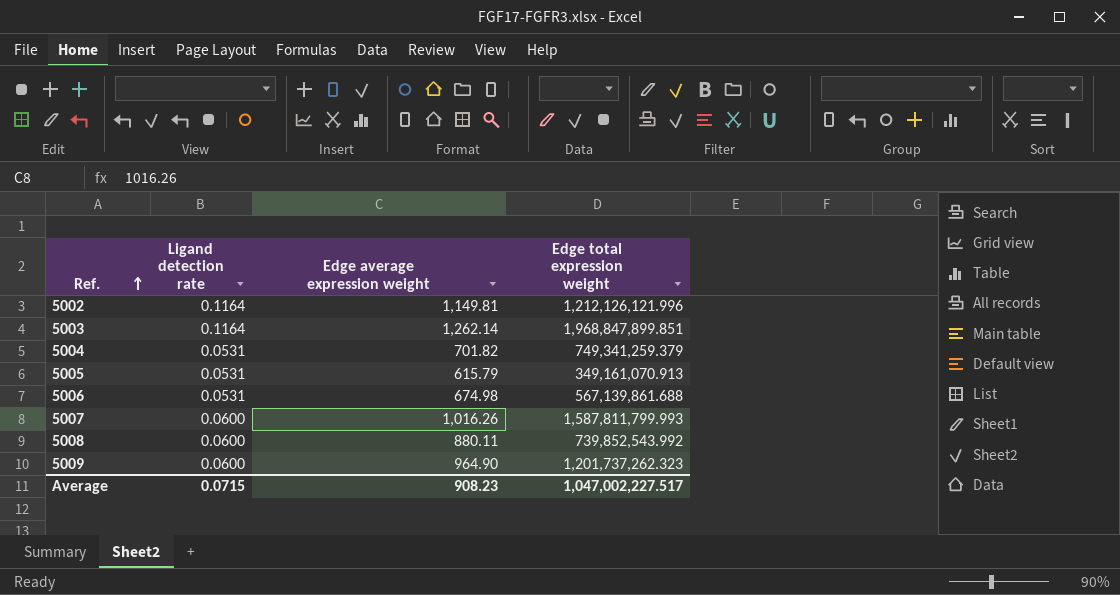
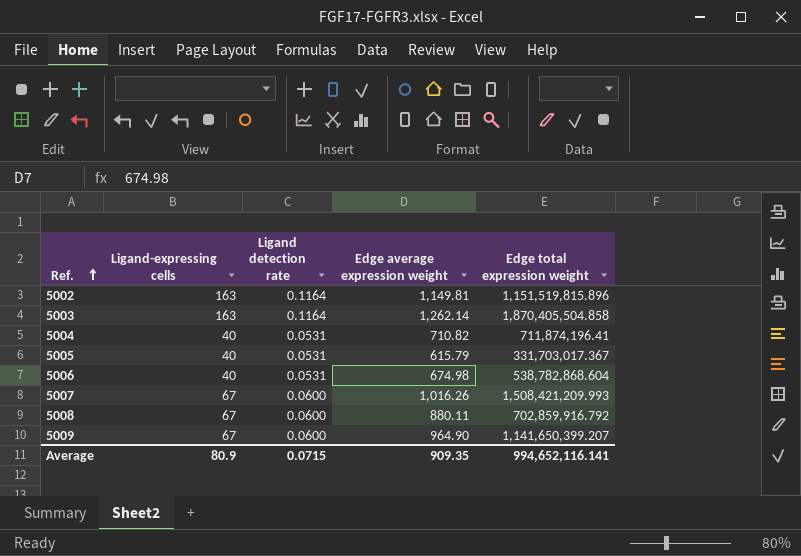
column Ligand-expressing cells | position: none -> 2
5002 | Edge total expression weight: 1,212,126,121.996 -> 1,151,519,815.896
5003 | Edge total expression weight: 1,968,847,899.851 -> 1,870,405,504.858
5004 | Edge average expression weight: 701.82 -> 710.82
5004 | Edge total expression weight: 749,341,259.379 -> 711,874,196.41
5005 | Edge total expression weight: 349,161,070.913 -> 331,703,017.367
5006 | Edge total expression weight: 567,139,861.688 -> 538,782,868.604
5007 | Edge total expression weight: 1,587,811,799.993 -> 1,508,421,209.993
5008 | Edge total expression weight: 739,852,543.992 -> 702,859,916.792
5009 | Edge total expression weight: 1,201,737,262.323 -> 1,141,650,399.207
Average | Edge average expression weight: 908.23 -> 909.35
Average | Edge total expression weight: 1,047,002,227.517 -> 994,652,116.141

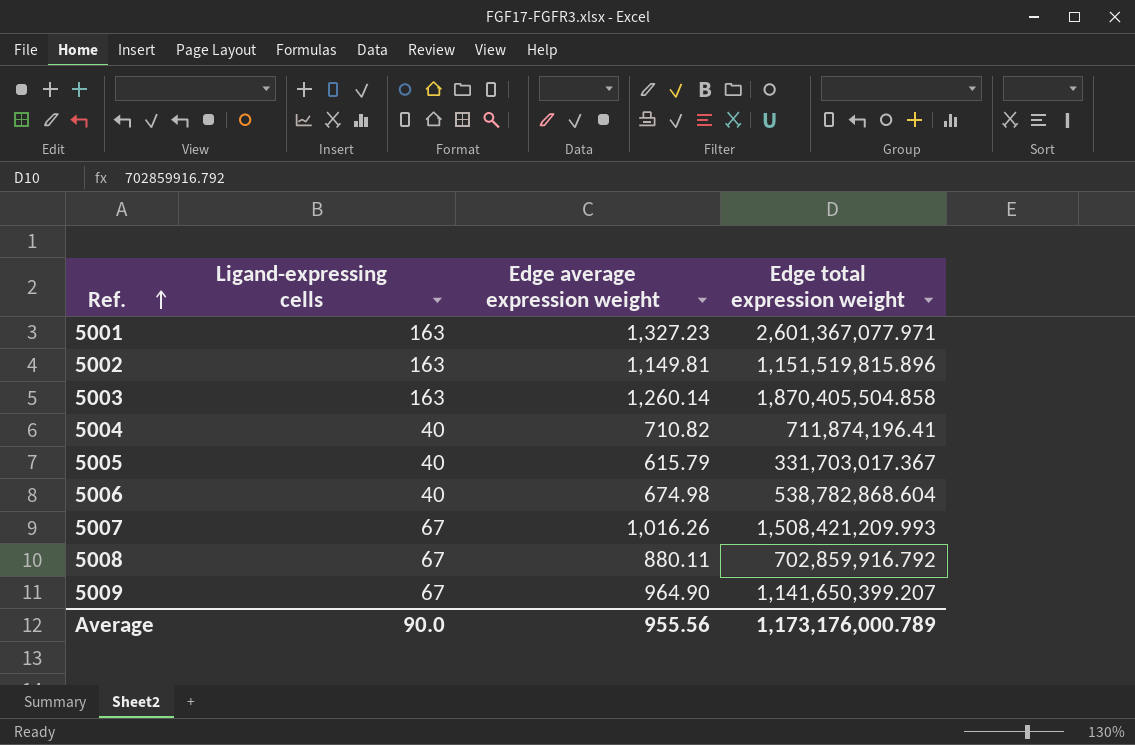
column Ligand detection rate | position: 3 -> none
row 5001: none -> 163 | 1,327.23 | 2,601,367,077.971
5003 | Edge average expression weight: 1,262.14 -> 1,260.14
Average | Ligand-expressing cells: 80.9 -> 90.0
Average | Edge average expression weight: 909.35 -> 955.56
Average | Edge total expression weight: 994,652,116.141 -> 1,173,176,000.789

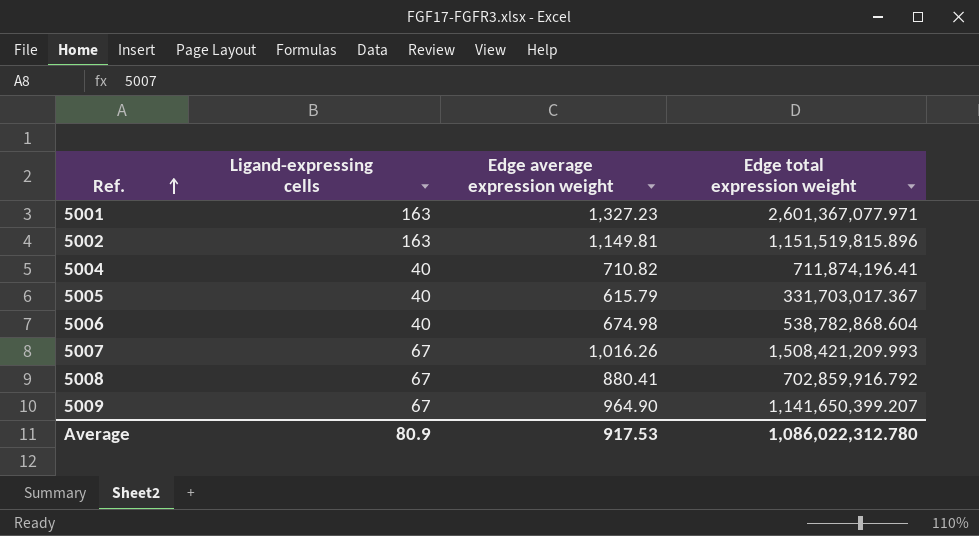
row 5003: 163 | 1,260.14 | 1,870,405,504.858 -> none
5008 | Edge average expression weight: 880.11 -> 880.41
Average | Ligand-expressing cells: 90.0 -> 80.9
Average | Edge average expression weight: 955.56 -> 917.53
Average | Edge total expression weight: 1,173,176,000.789 -> 1,086,022,312.780

